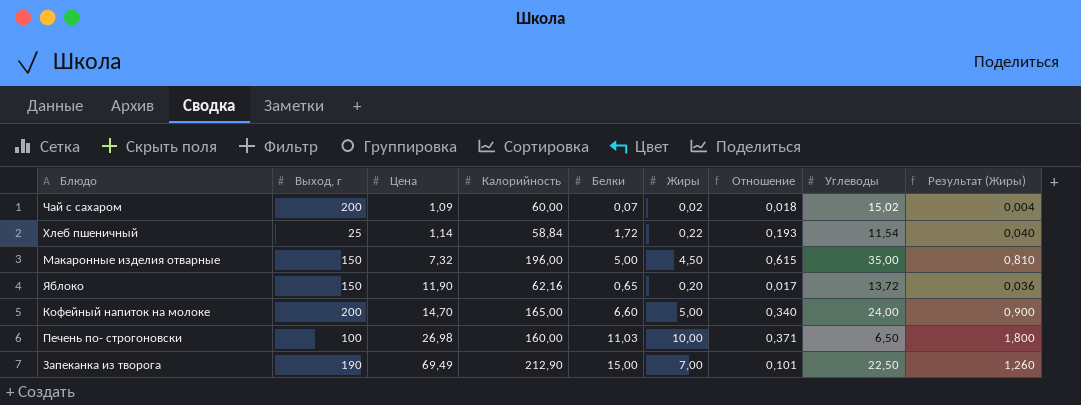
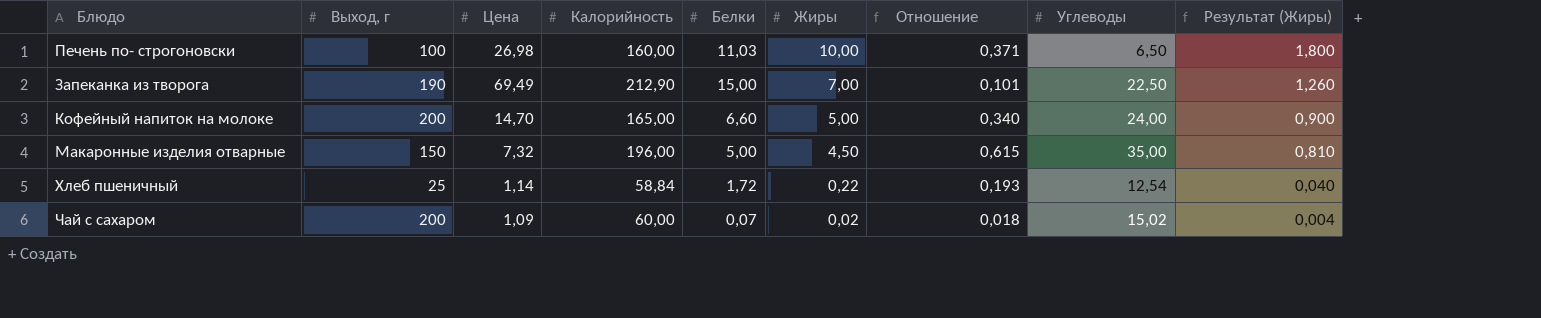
row order: Цена ascending -> Жиры descending
row Яблоко: 150 | 11,90 | 62,16 | 0,65 | 0,20 | 0,017 | 13,72 | 0,036 -> none
Хлеб пшеничный | Углеводы: 11,54 -> 12,54

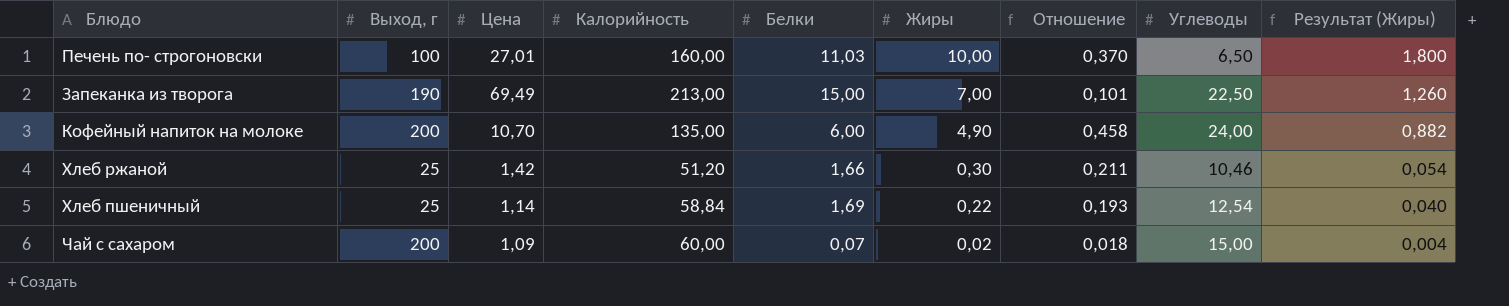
row Макаронные изделия отварные: 150 | 7,32 | 196,00 | 5,00 | 4,50 | 0,615 | 35,00 | 0,810 -> none
Печень по- строгоновски | Цена: 26,98 -> 27,01
Печень по- строгоновски | Отношение: 0,371 -> 0,370
Запеканка из творога | Калорийность: 212,90 -> 213,00
Кофейный напиток на молоке | Цена: 14,70 -> 10,70
Кофейный напиток на молоке | Калорийность: 165,00 -> 135,00
Кофейный напиток на молоке | Белки: 6,60 -> 6,00
Кофейный напиток на молоке | Жиры: 5,00 -> 4,90
Кофейный напиток на молоке | Отношение: 0,340 -> 0,458
Кофейный напиток на молоке | Результат (Жиры): 0,900 -> 0,882
row Хлеб ржаной: none -> 25 | 1,42 | 51,20 | 1,66 | 0,30 | 0,211 | 10,46 | 0,054
Хлеб пшеничный | Белки: 1,72 -> 1,69
Чай с сахаром | Углеводы: 15,02 -> 15,00

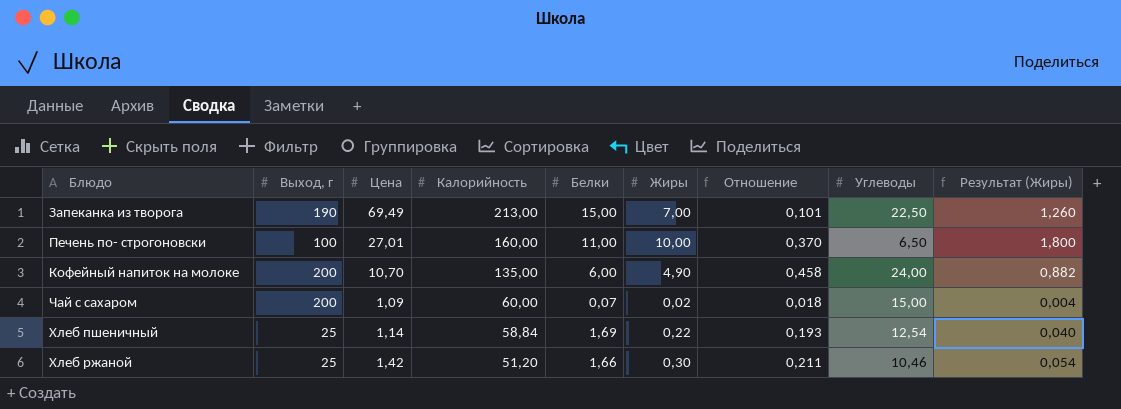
row order: Жиры descending -> Калорийность descending
Печень по- строгоновски | Белки: 11,03 -> 11,00

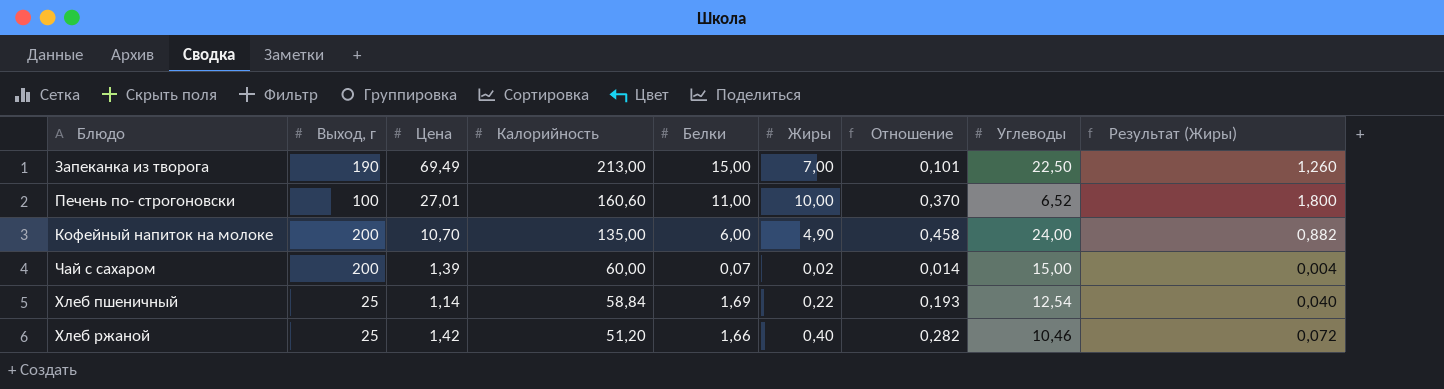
Печень по- строгоновски | Калорийность: 160,00 -> 160,60
Печень по- строгоновски | Углеводы: 6,50 -> 6,52
Чай с сахаром | Цена: 1,09 -> 1,39
Чай с сахаром | Отношение: 0,018 -> 0,014
Хлеб ржаной | Жиры: 0,30 -> 0,40
Хлеб ржаной | Отношение: 0,211 -> 0,282
Хлеб ржаной | Результат (Жиры): 0,054 -> 0,072

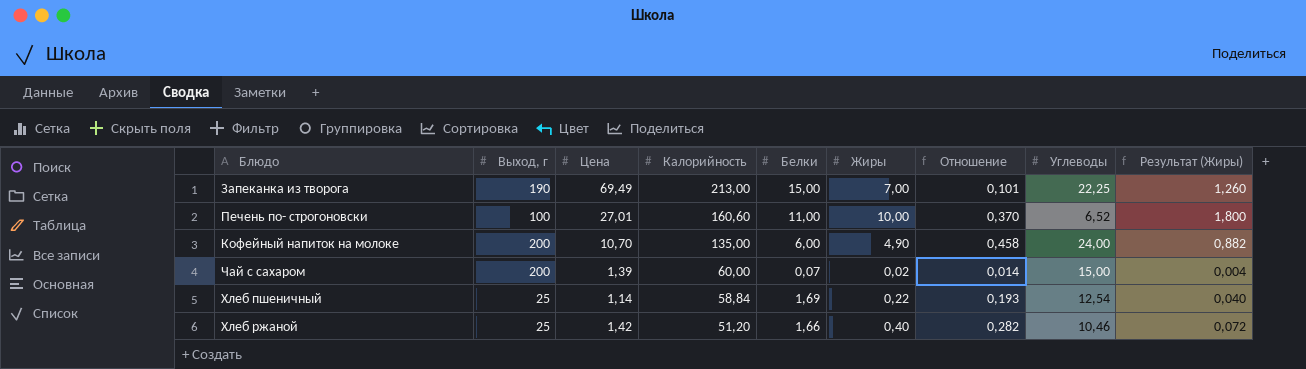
Запеканка из творога | Углеводы: 22,50 -> 22,25

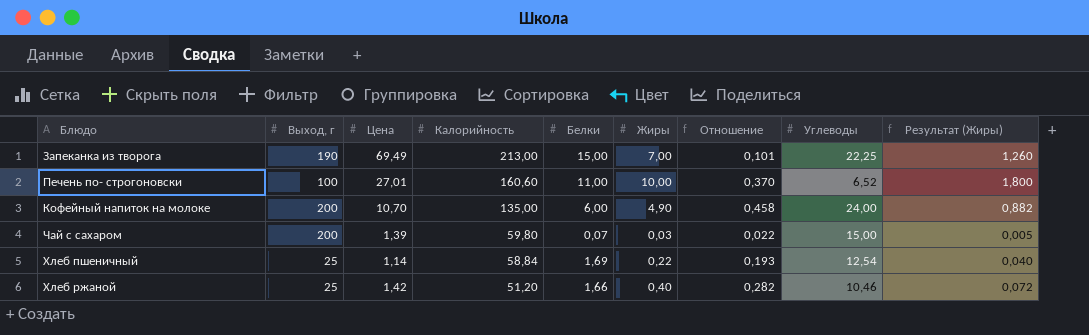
Чай с сахаром | Калорийность: 60,00 -> 59,80
Чай с сахаром | Жиры: 0,02 -> 0,03
Чай с сахаром | Отношение: 0,014 -> 0,022
Чай с сахаром | Результат (Жиры): 0,004 -> 0,005

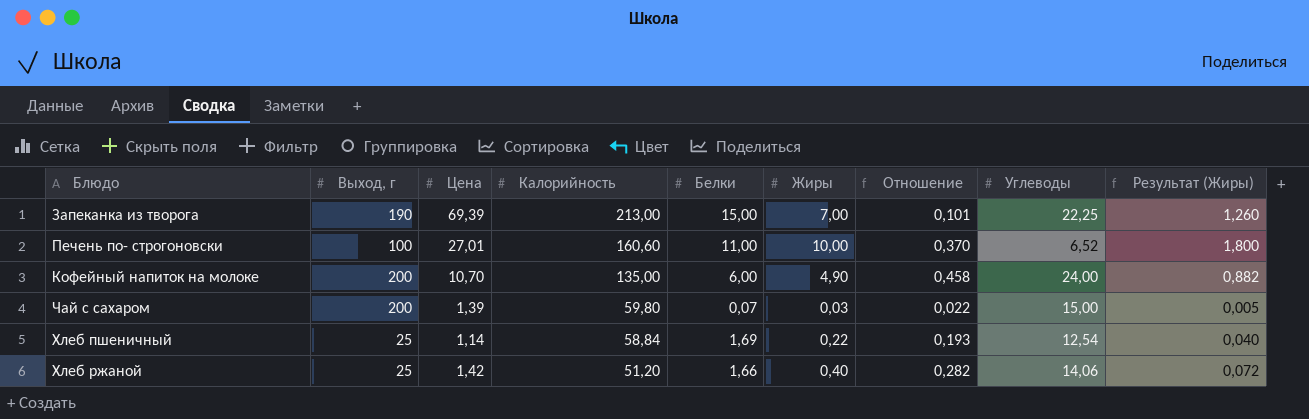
Запеканка из творога | Цена: 69,49 -> 69,39
Хлеб ржаной | Углеводы: 10,46 -> 14,06

